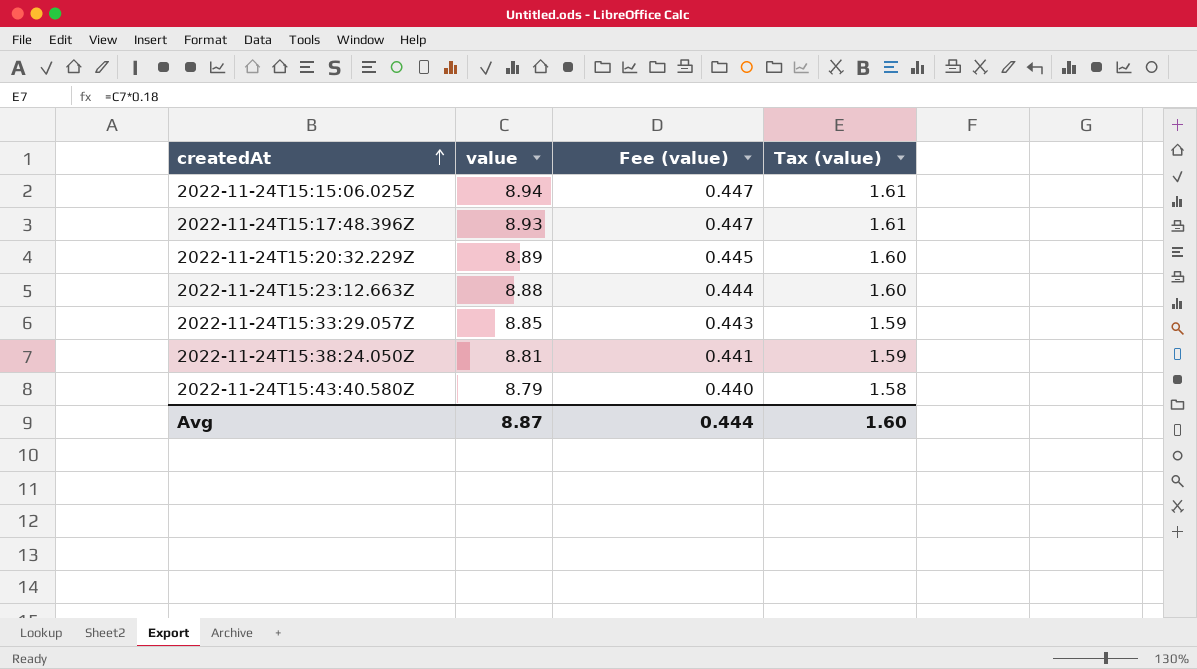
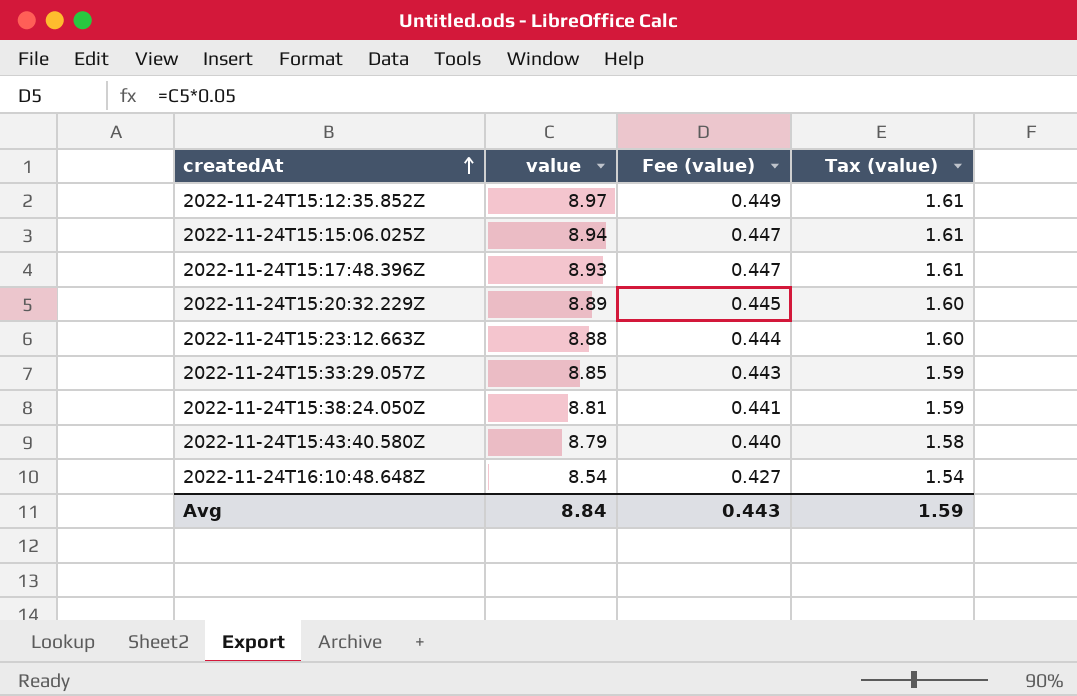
row 2022-11-24T15:12:35.852Z: none -> 8.97 | 0.449 | 1.61
row 2022-11-24T16:10:48.648Z: none -> 8.54 | 0.427 | 1.54
Avg | value: 8.87 -> 8.84
Avg | Fee (value): 0.444 -> 0.443
Avg | Tax (value): 1.60 -> 1.59

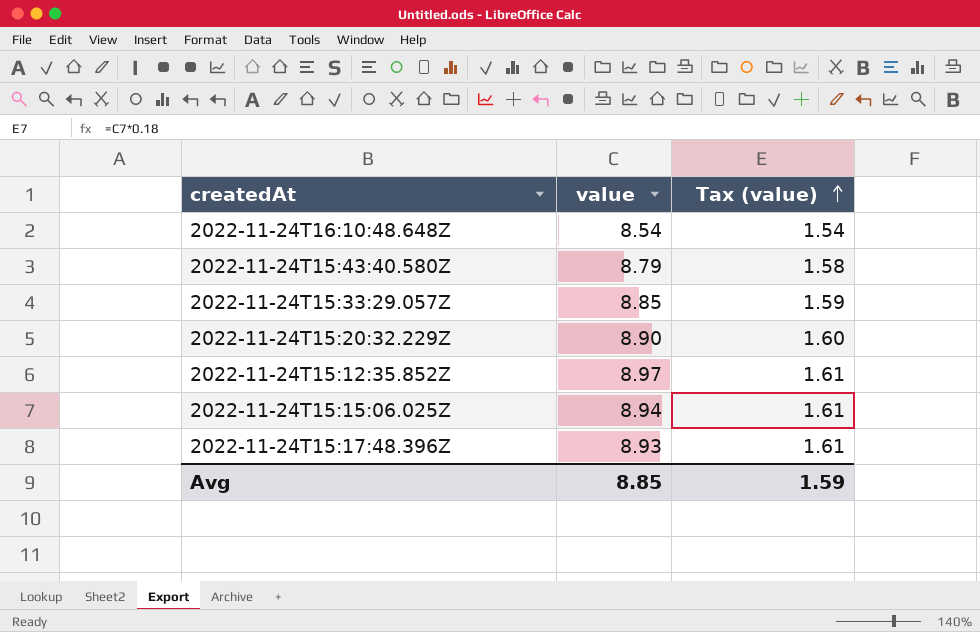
row order: createdAt ascending -> Tax (value) ascending
column Fee (value) | formula: [value] * 0.05 -> none
row 2022-11-24T15:23:12.663Z: 8.88 | 0.444 | 1.60 -> none
row 2022-11-24T15:38:24.050Z: 8.81 | 0.441 | 1.59 -> none
2022-11-24T15:20:32.229Z | value: 8.89 -> 8.90
Avg | value: 8.84 -> 8.85

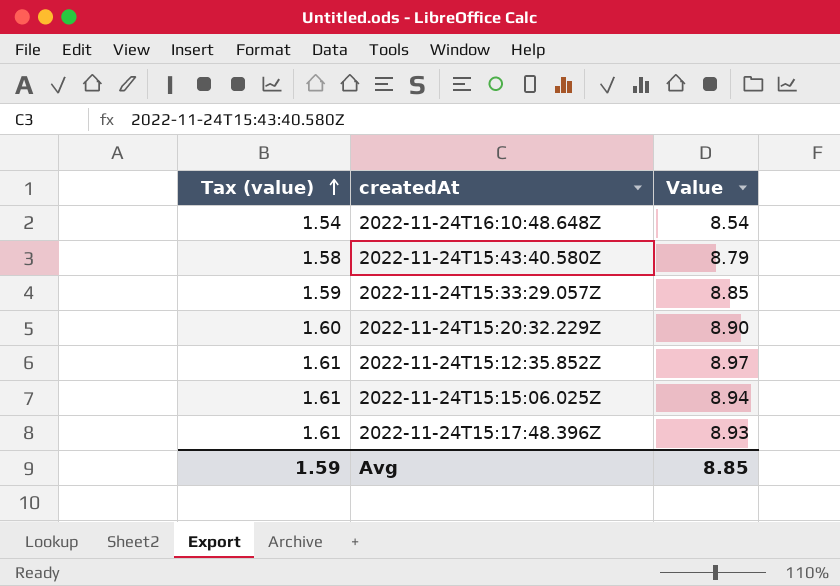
column Tax (value) | position: 3 -> 1
column name: value -> Value

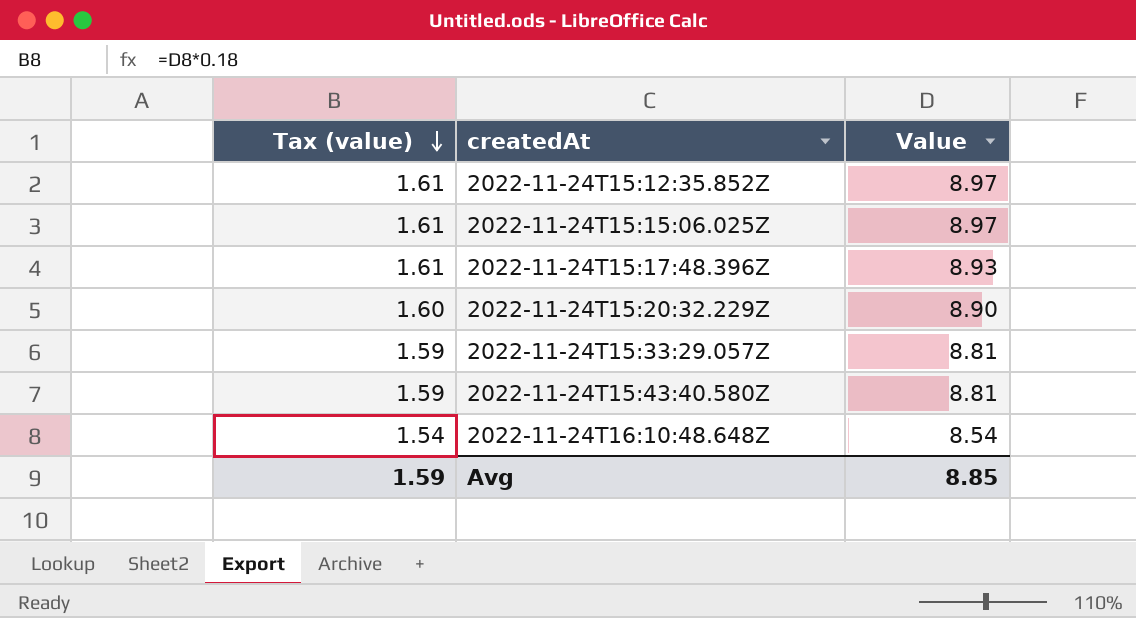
row order: Tax (value) ascending -> Tax (value) descending
2022-11-24T15:15:06.025Z | Value: 8.94 -> 8.97
2022-11-24T15:33:29.057Z | Value: 8.85 -> 8.81
2022-11-24T15:43:40.580Z | Tax (value): 1.58 -> 1.59
2022-11-24T15:43:40.580Z | Value: 8.79 -> 8.81

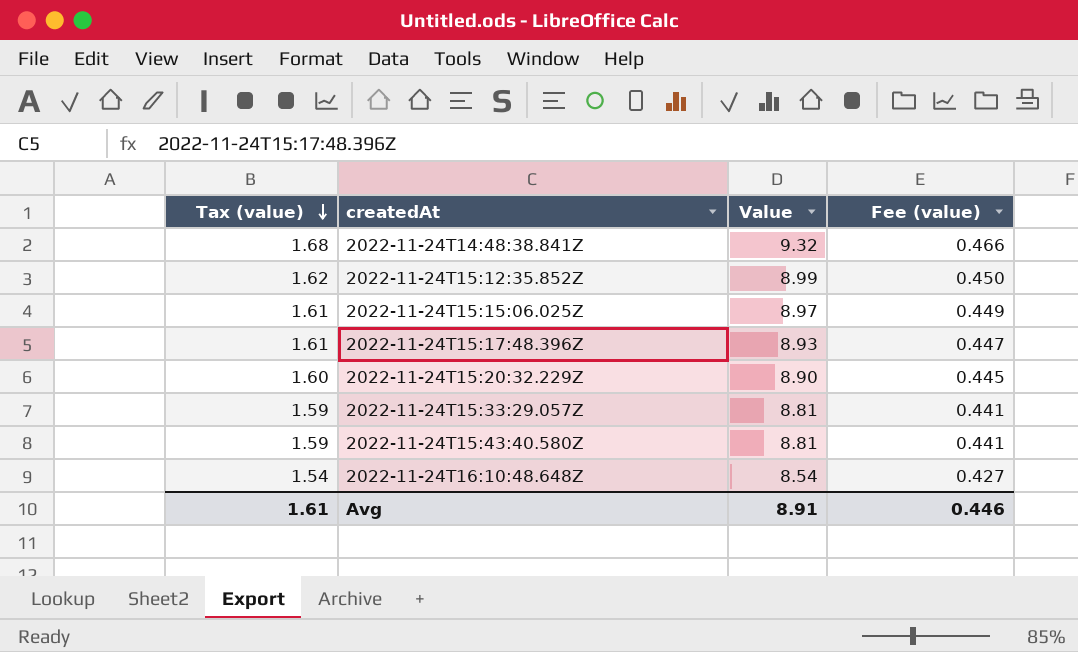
column Fee (value) | formula: none -> [Value] * 0.05
row 2022-11-24T14:48:38.841Z: none -> 1.68 | 9.32 | 0.466
2022-11-24T15:12:35.852Z | Tax (value): 1.61 -> 1.62
2022-11-24T15:12:35.852Z | Value: 8.97 -> 8.99
Avg | Tax (value): 1.59 -> 1.61
Avg | Value: 8.85 -> 8.91

